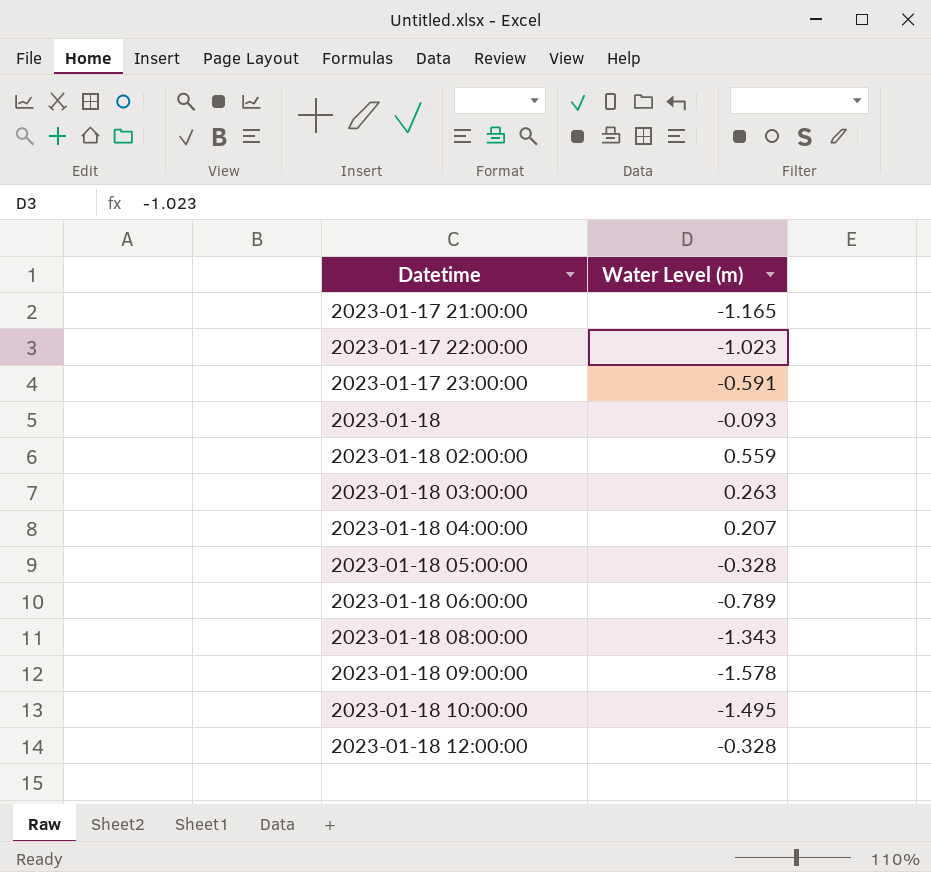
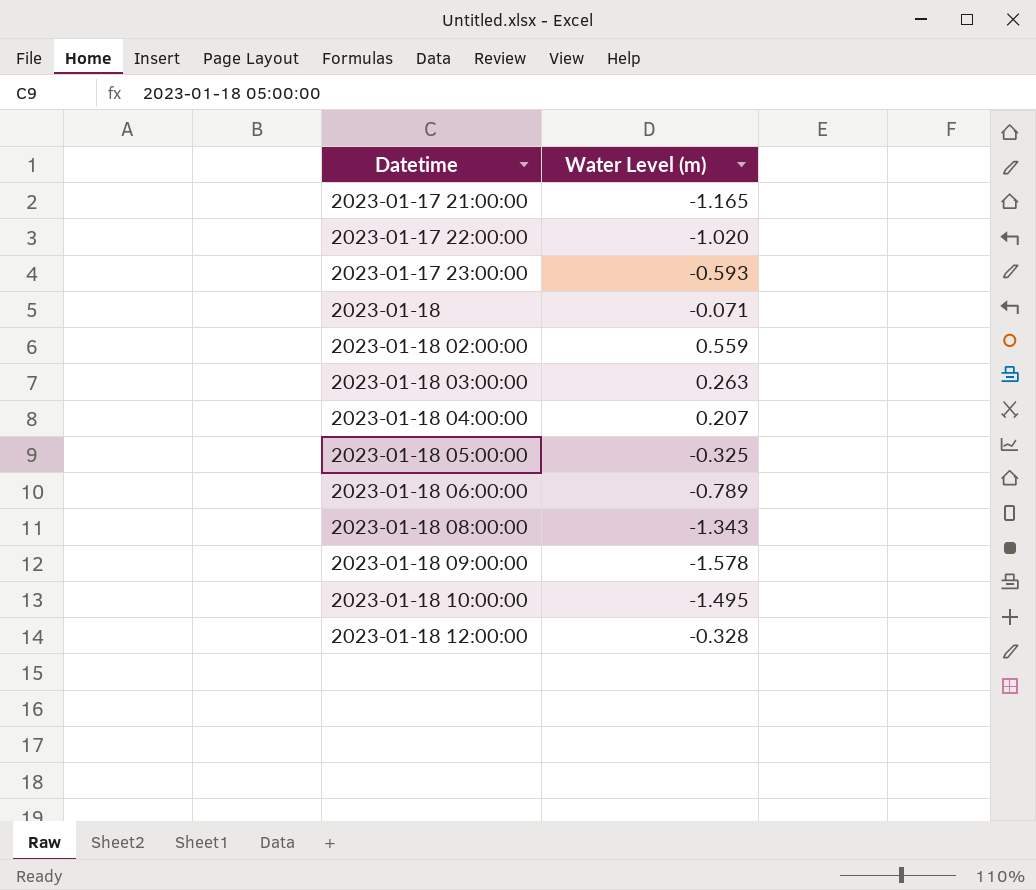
2023-01-17 22:00:00 | Water Level (m): -1.023 -> -1.020
2023-01-17 23:00:00 | Water Level (m): -0.591 -> -0.593
2023-01-18 | Water Level (m): -0.093 -> -0.071
2023-01-18 05:00:00 | Water Level (m): -0.328 -> -0.325

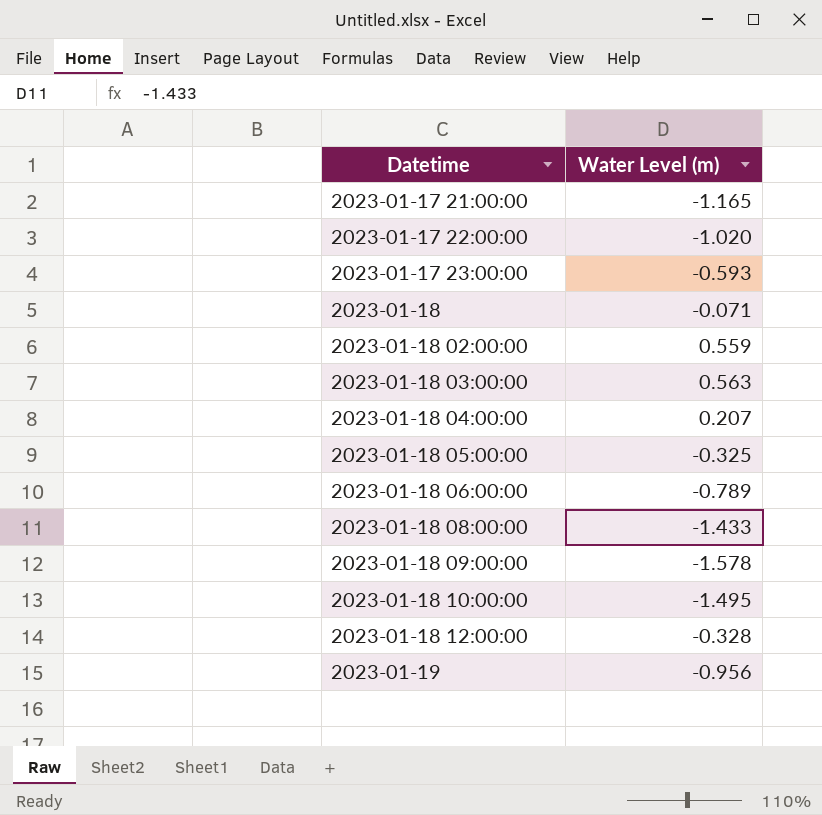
2023-01-18 03:00:00 | Water Level (m): 0.263 -> 0.563
2023-01-18 08:00:00 | Water Level (m): -1.343 -> -1.433
row 2023-01-19: none -> -0.956

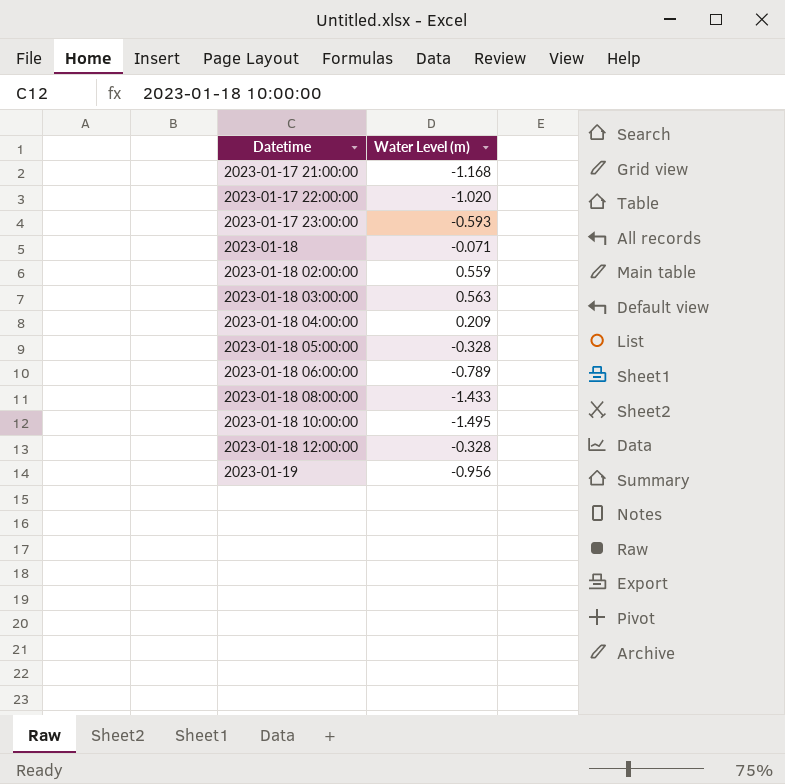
row 2023-01-18 09:00:00: -1.578 -> none
2023-01-17 21:00:00 | Water Level (m): -1.165 -> -1.168
2023-01-18 04:00:00 | Water Level (m): 0.207 -> 0.209
2023-01-18 05:00:00 | Water Level (m): -0.325 -> -0.328

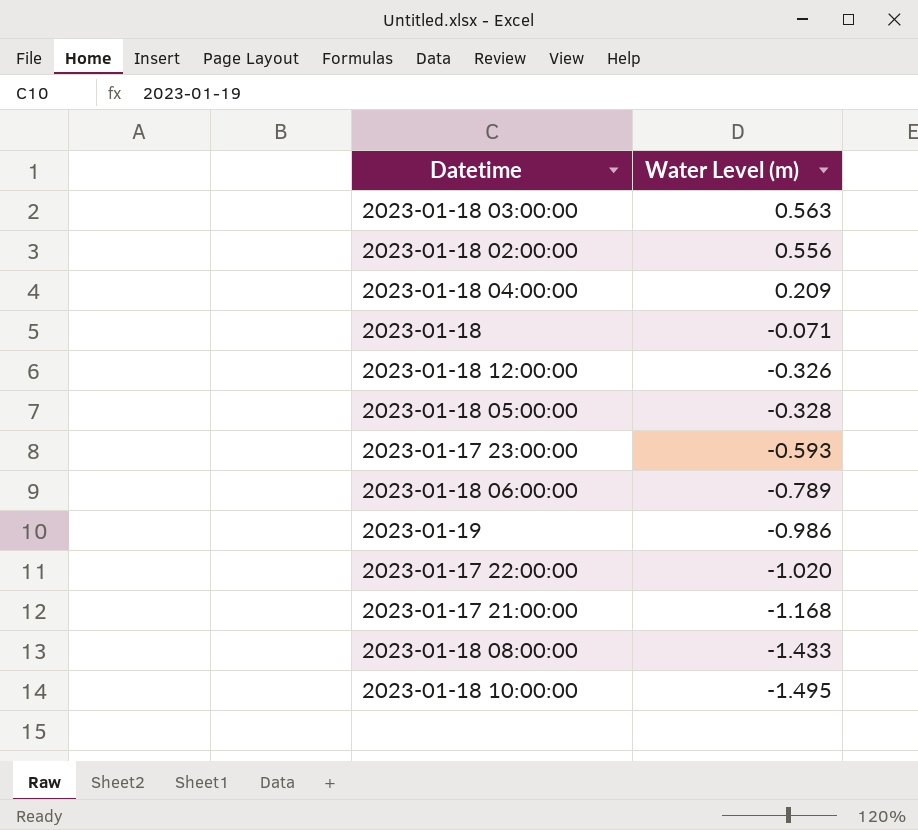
row order: Datetime ascending -> Water Level (m) descending
2023-01-18 02:00:00 | Water Level (m): 0.559 -> 0.556
2023-01-18 12:00:00 | Water Level (m): -0.328 -> -0.326
2023-01-19 | Water Level (m): -0.956 -> -0.986

